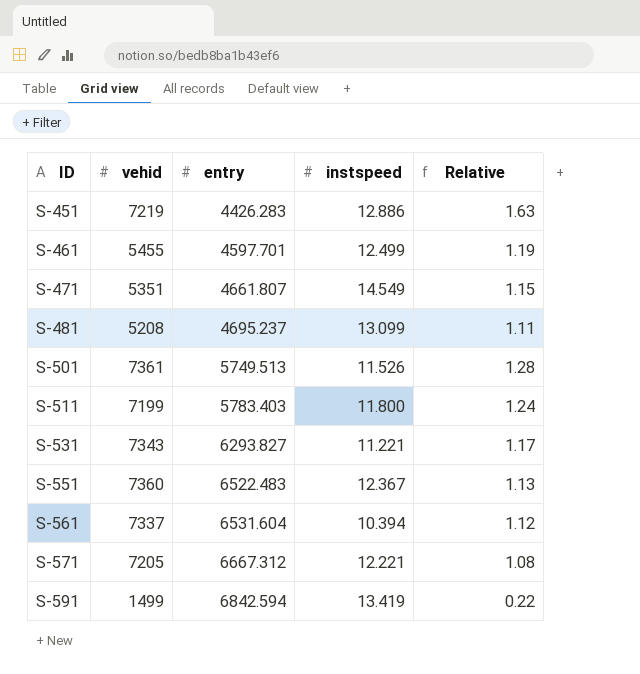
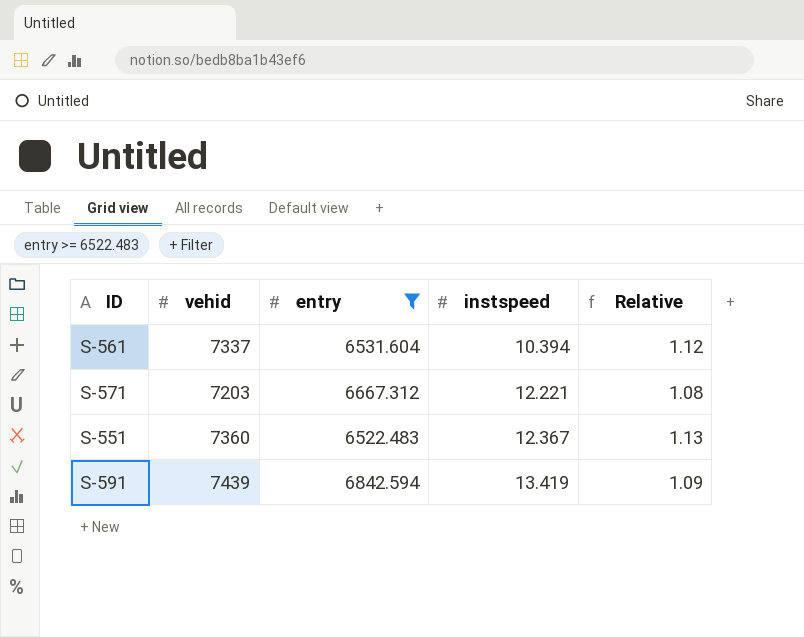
filter: none -> entry >= 6522.483
row order: ID ascending -> instspeed ascending
S-571 | vehid: 7205 -> 7203
S-591 | vehid: 1499 -> 7439
S-591 | Relative: 0.22 -> 1.09

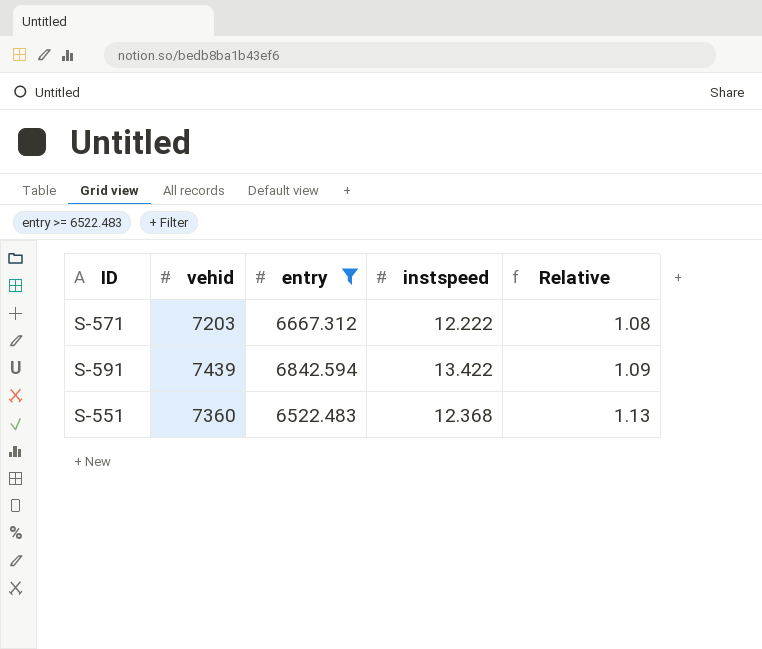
row order: instspeed ascending -> Relative ascending
row S-561: 7337 | 6531.604 | 10.394 | 1.12 -> none
S-571 | instspeed: 12.221 -> 12.222
S-591 | instspeed: 13.419 -> 13.422
S-551 | instspeed: 12.367 -> 12.368

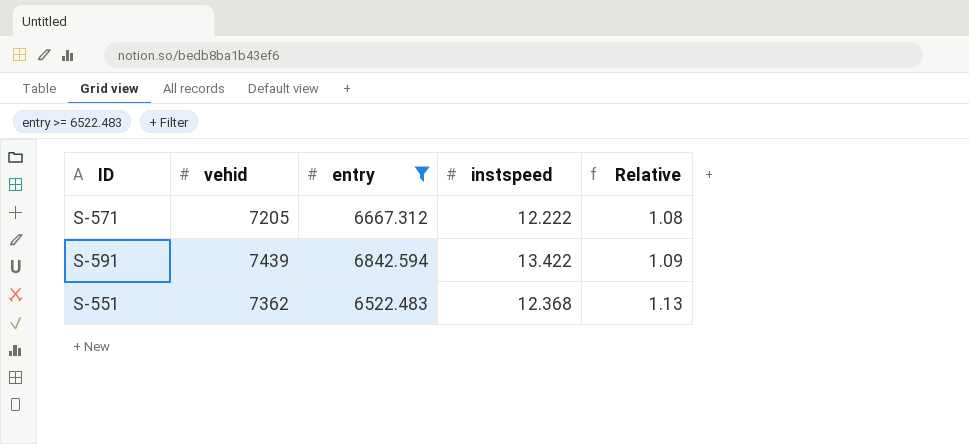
S-571 | vehid: 7203 -> 7205
S-551 | vehid: 7360 -> 7362

